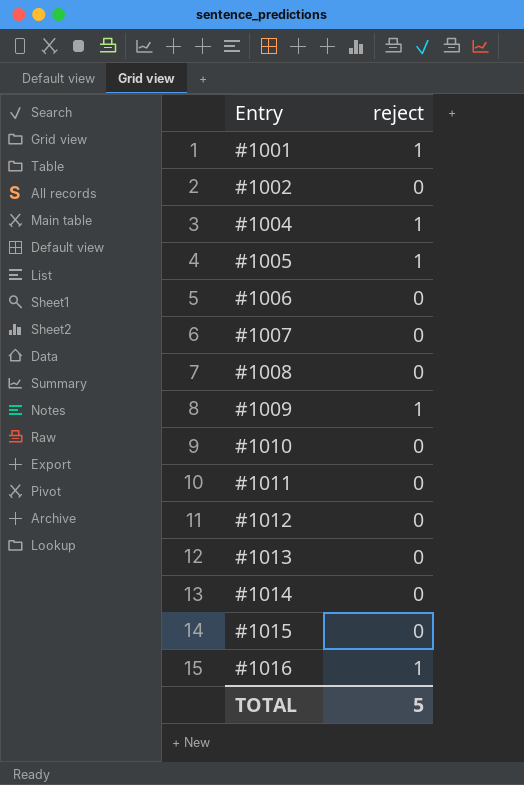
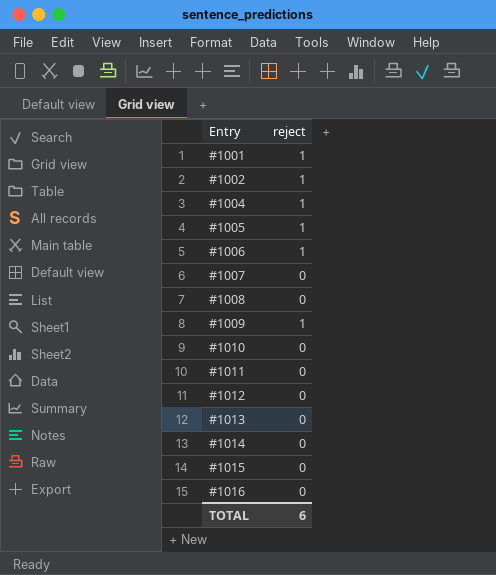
#1002 | reject: 0 -> 1
#1006 | reject: 0 -> 1
#1016 | reject: 1 -> 0
TOTAL | reject: 5 -> 6

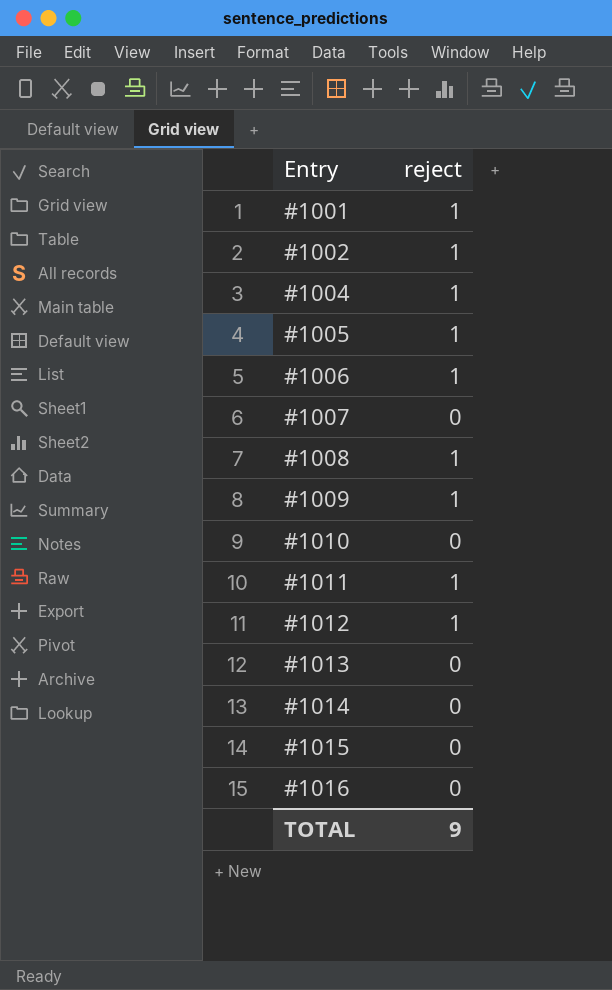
#1008 | reject: 0 -> 1
#1011 | reject: 0 -> 1
#1012 | reject: 0 -> 1
TOTAL | reject: 6 -> 9

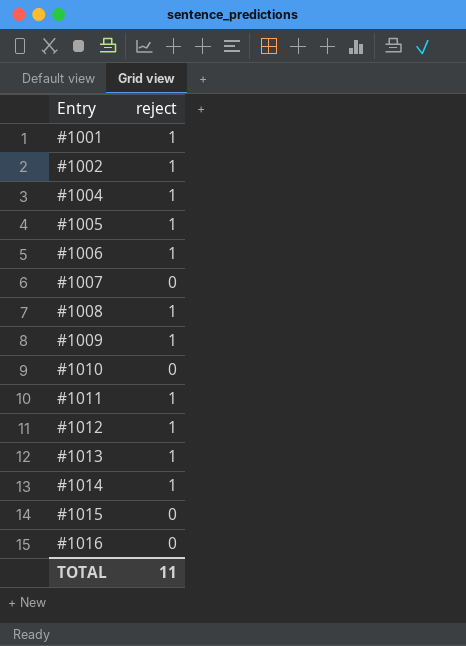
#1013 | reject: 0 -> 1
#1014 | reject: 0 -> 1
TOTAL | reject: 9 -> 11

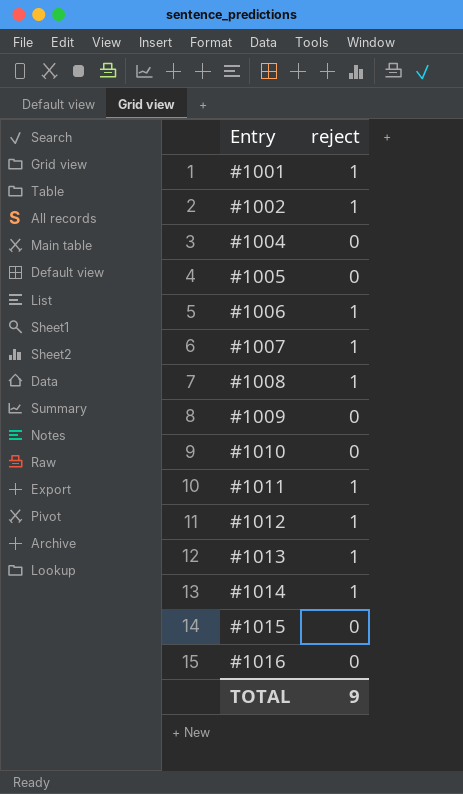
#1004 | reject: 1 -> 0
#1005 | reject: 1 -> 0
#1007 | reject: 0 -> 1
#1009 | reject: 1 -> 0
TOTAL | reject: 11 -> 9

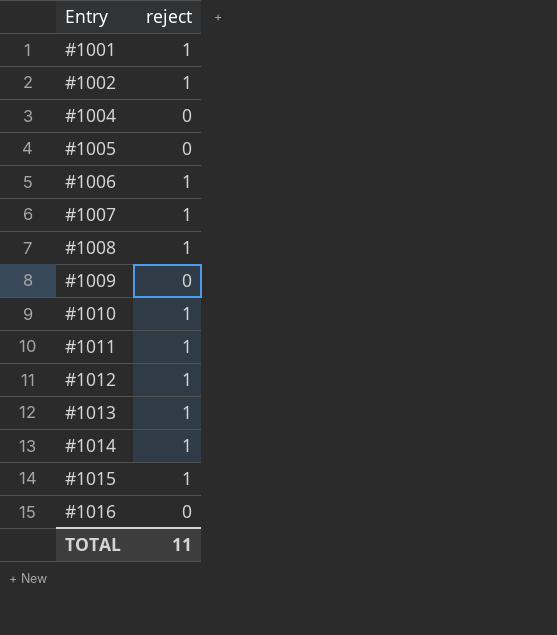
#1010 | reject: 0 -> 1
#1015 | reject: 0 -> 1
TOTAL | reject: 9 -> 11

